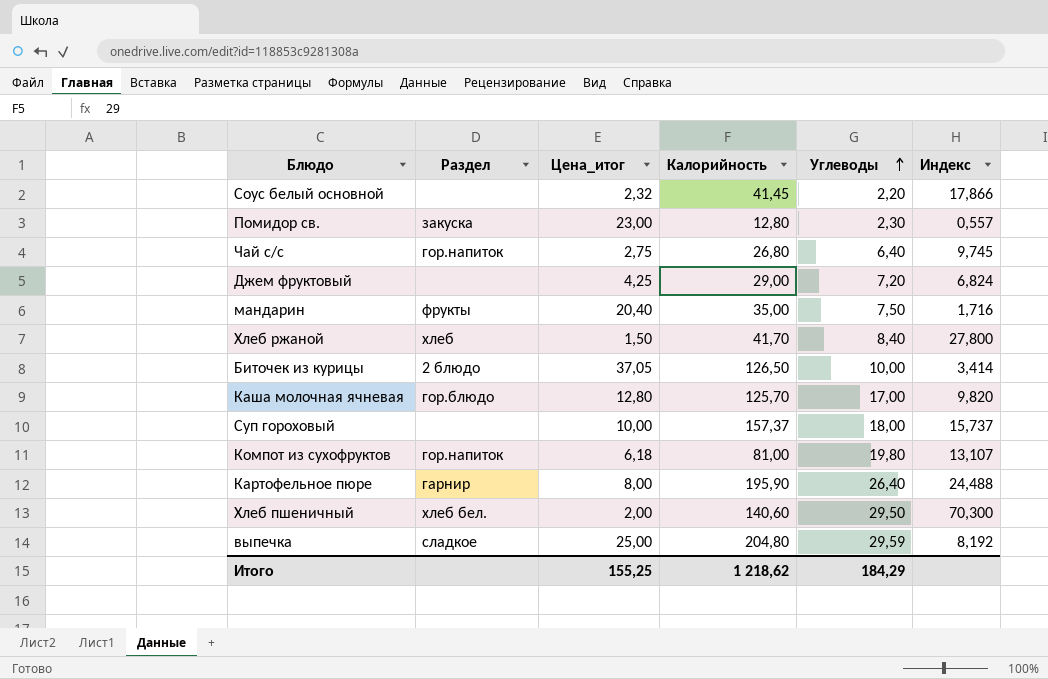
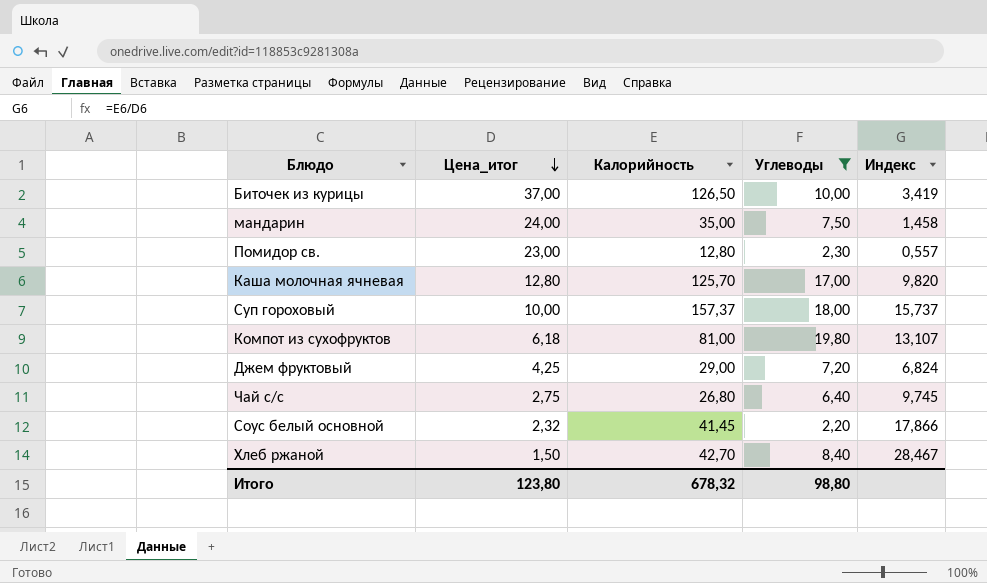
filter: none -> Углеводы <= 19,80
row order: Углеводы ascending -> Цена_итог descending
column Раздел | position: 2 -> none
Биточек из курицы | Цена_итог: 37,05 -> 37,00
Биточек из курицы | Индекс: 3,414 -> 3,419
мандарин | Цена_итог: 20,40 -> 24,00
мандарин | Индекс: 1,716 -> 1,458
Хлеб ржаной | Калорийность: 41,70 -> 42,70
Хлеб ржаной | Индекс: 27,800 -> 28,467
Итого | Цена_итог: 155,25 -> 123,80
Итого | Калорийность: 1 218,62 -> 678,32
Итого | Углеводы: 184,29 -> 98,80

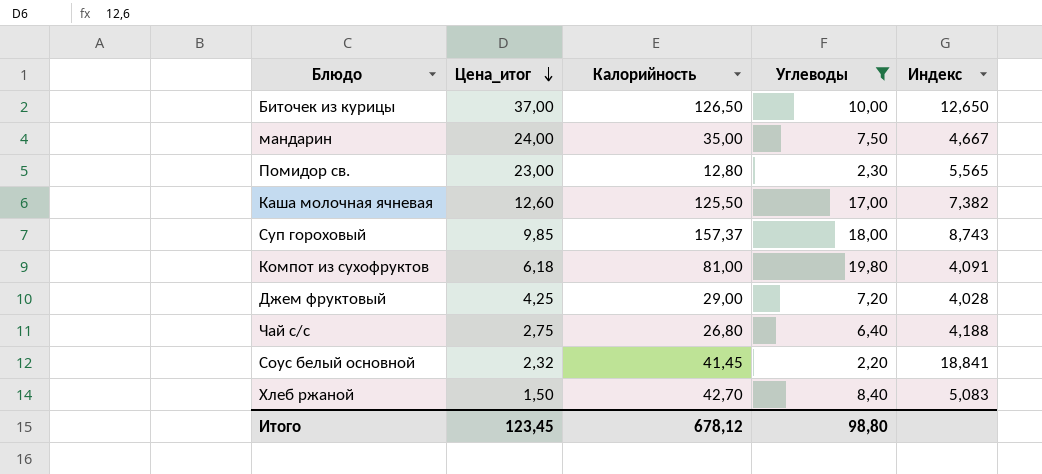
column Индекс | formula: [Калорийность] / [Цена_итог] -> [Калорийность] / [Углеводы]
Каша молочная ячневая | Цена_итог: 12,80 -> 12,60
Каша молочная ячневая | Калорийность: 125,70 -> 125,50
Суп гороховый | Цена_итог: 10,00 -> 9,85
Итого | Цена_итог: 123,80 -> 123,45
Итого | Калорийность: 678,32 -> 678,12

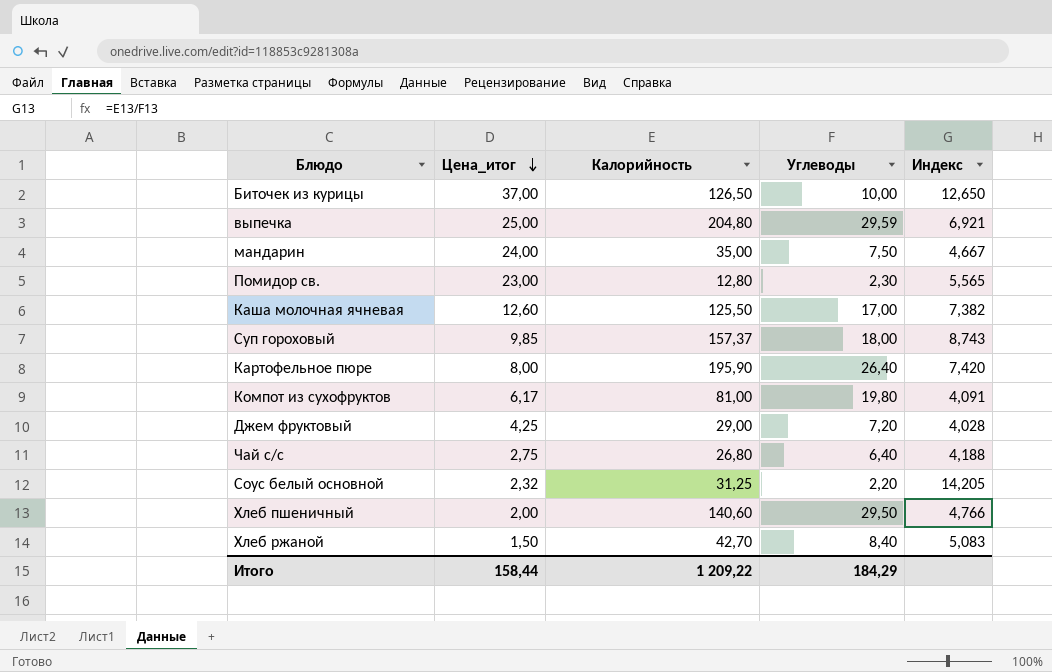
filter: Углеводы <= 19,80 -> none
Компот из сухофруктов | Цена_итог: 6,18 -> 6,17
Соус белый основной | Калорийность: 41,45 -> 31,25
Соус белый основной | Индекс: 18,841 -> 14,205
Итого | Цена_итог: 123,45 -> 158,44
Итого | Калорийность: 678,12 -> 1 209,22
Итого | Углеводы: 98,80 -> 184,29

